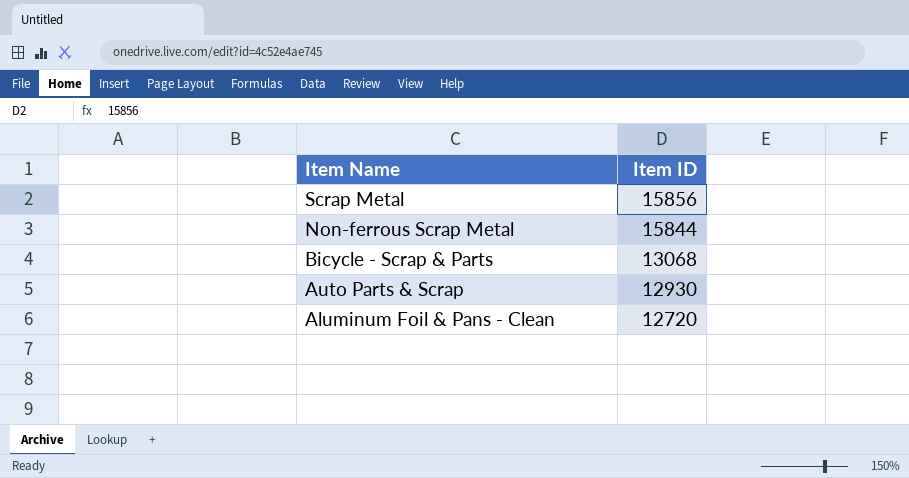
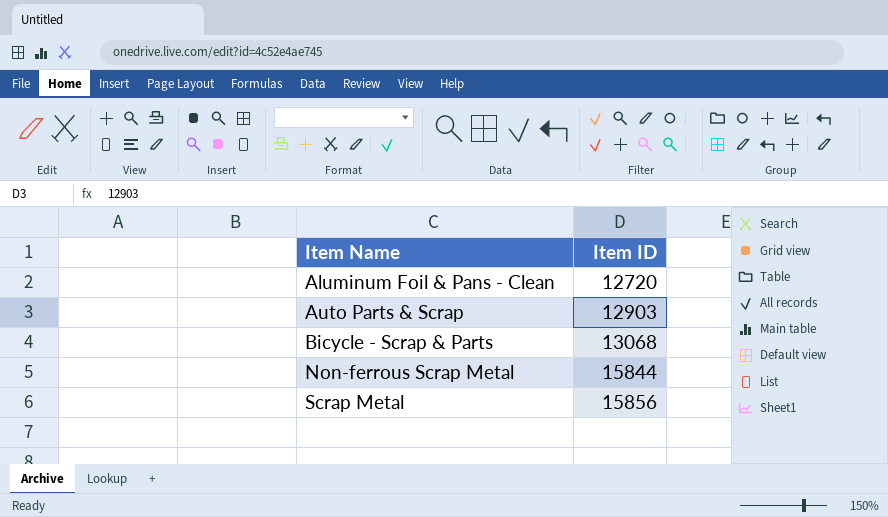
row order: Item Name descending -> Item Name ascending
Auto Parts & Scrap | Item ID: 12930 -> 12903

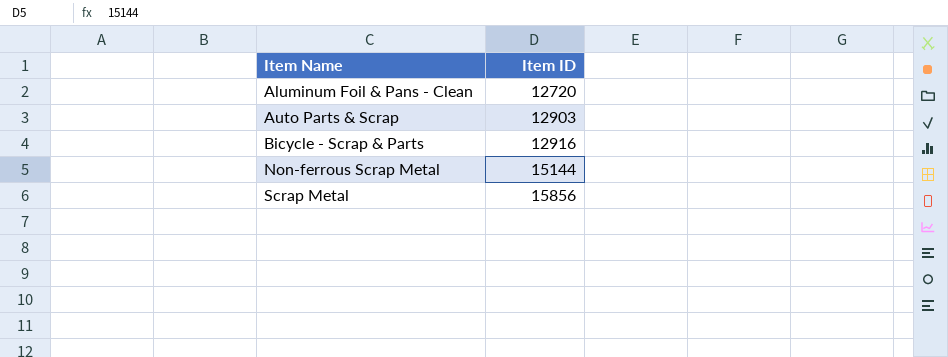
Bicycle - Scrap & Parts | Item ID: 13068 -> 12916
Non-ferrous Scrap Metal | Item ID: 15844 -> 15144

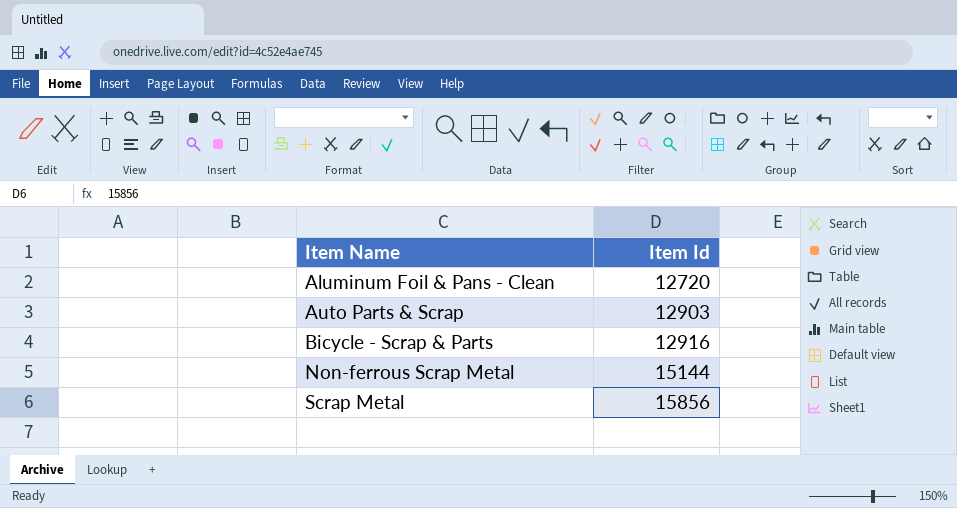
column name: Item ID -> Item Id

